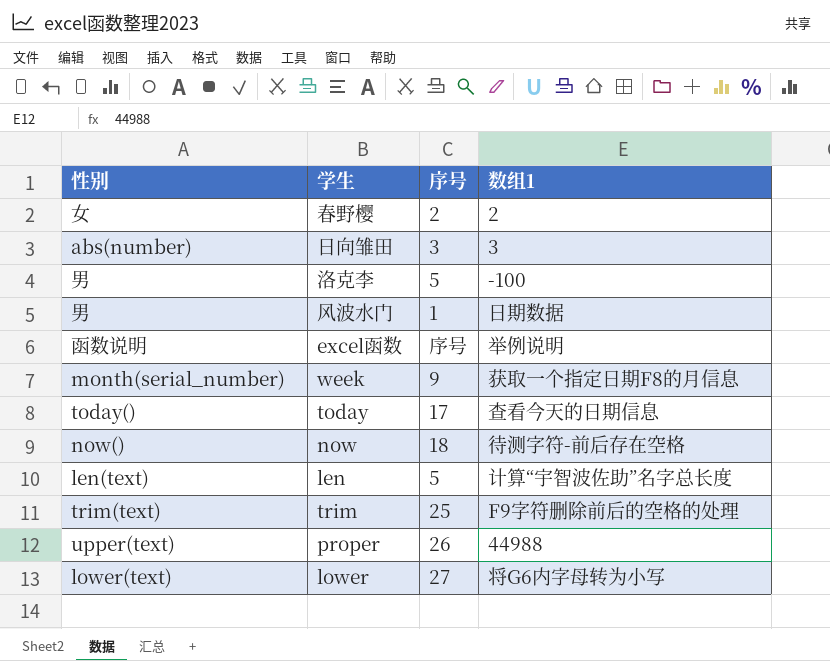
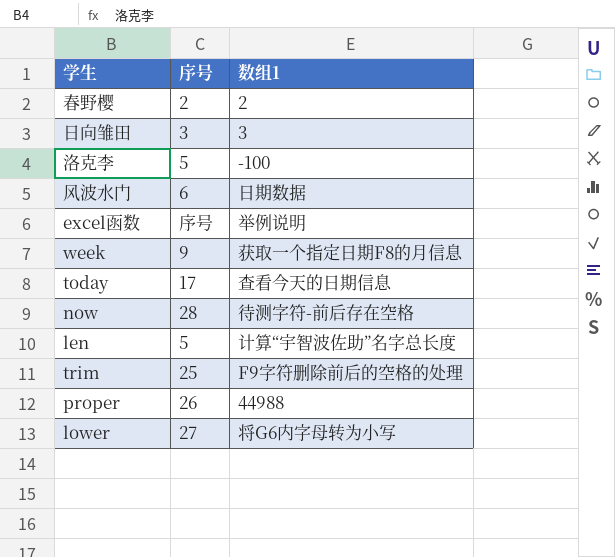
column 性别 | position: 1 -> none
风波水门 | 序号: 1 -> 6
now | 序号: 18 -> 28

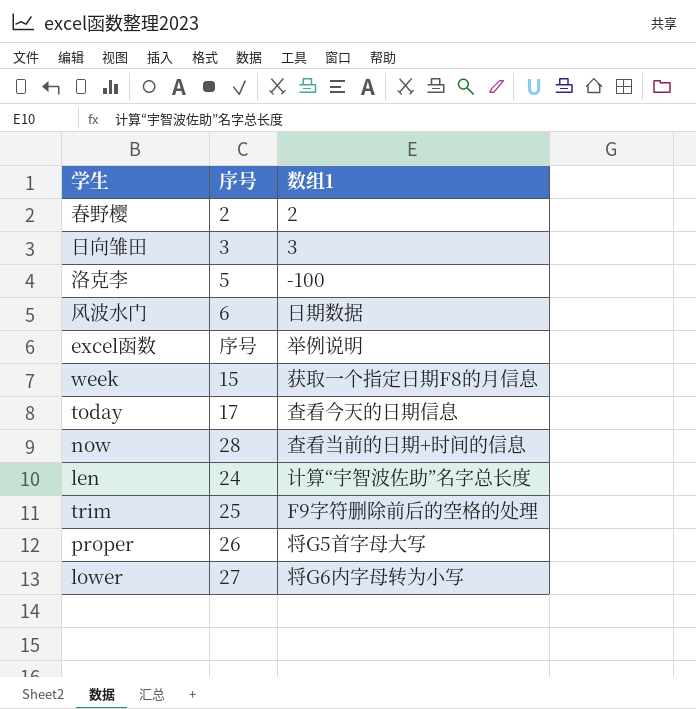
week | 序号: 9 -> 15
now | 数组1: 待测字符-前后存在空格 -> 查看当前的日期+时间的信息
len | 序号: 5 -> 24
proper | 数组1: 44988 -> 将G5首字母大写

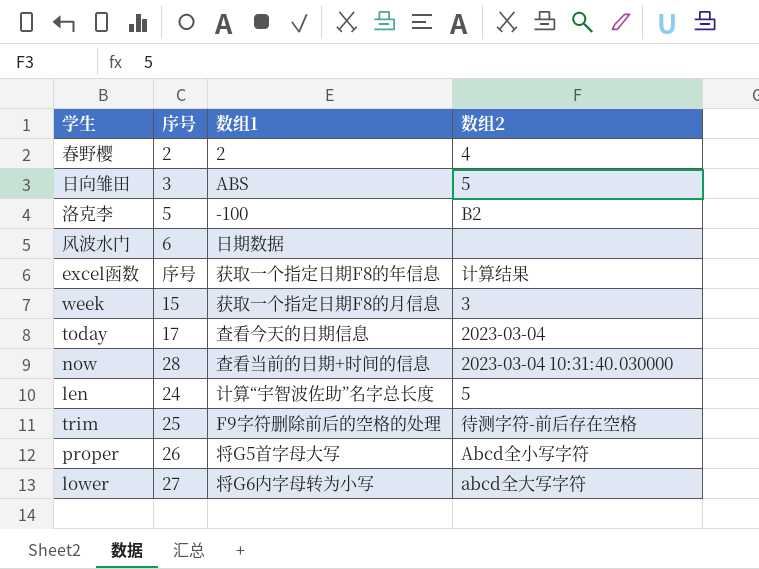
column 数组2 | position: none -> 4
日向雏田 | 数组1: 3 -> ABS
excel函数 | 数组1: 举例说明 -> 获取一个指定日期F8的年信息

